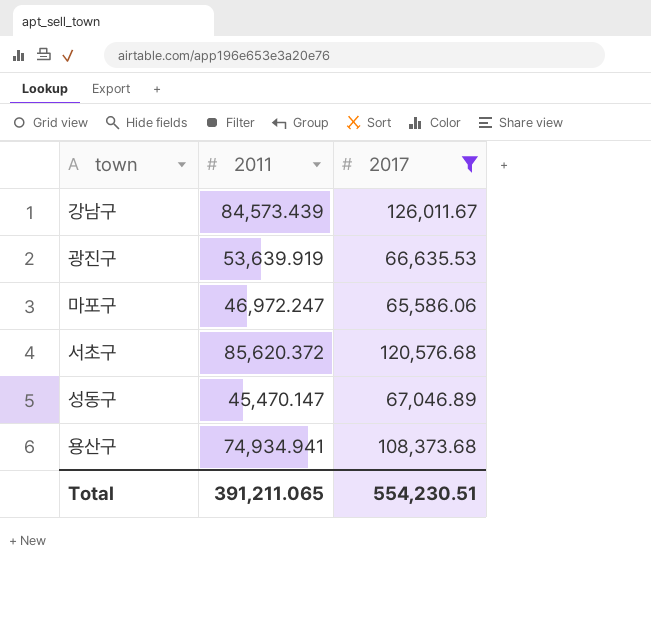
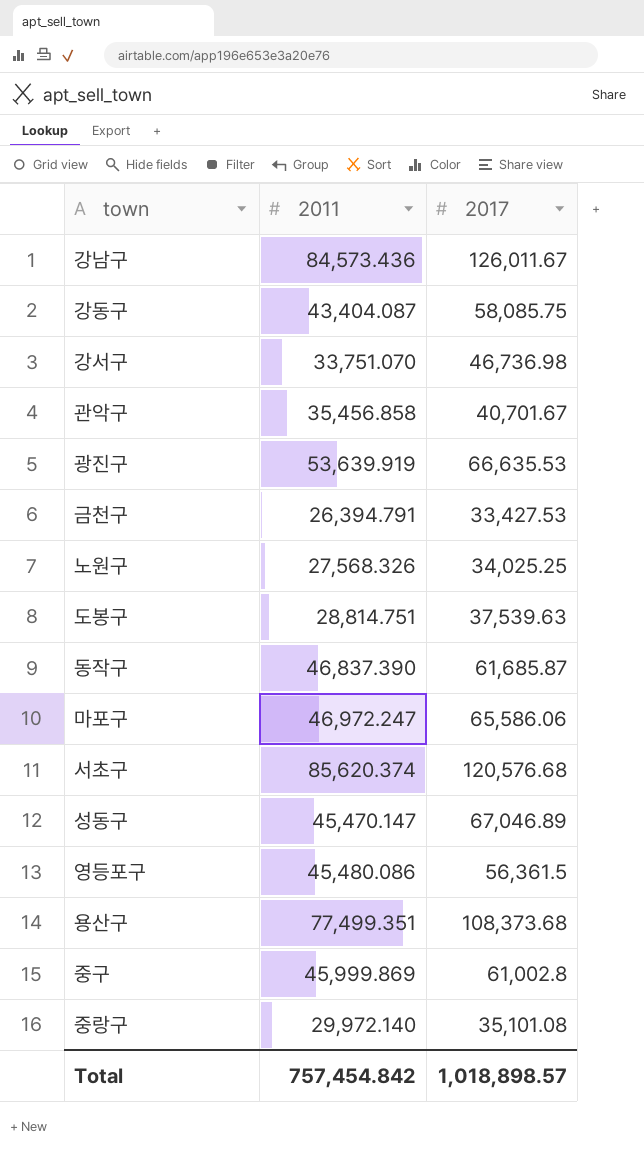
filter: 2017 >= 65,586.06 -> none
강남구 | 2011: 84,573.439 -> 84,573.436
서초구 | 2011: 85,620.372 -> 85,620.374
용산구 | 2011: 74,934.941 -> 77,499.351
Total | 2011: 391,211.065 -> 757,454.842
Total | 2017: 554,230.51 -> 1,018,898.57

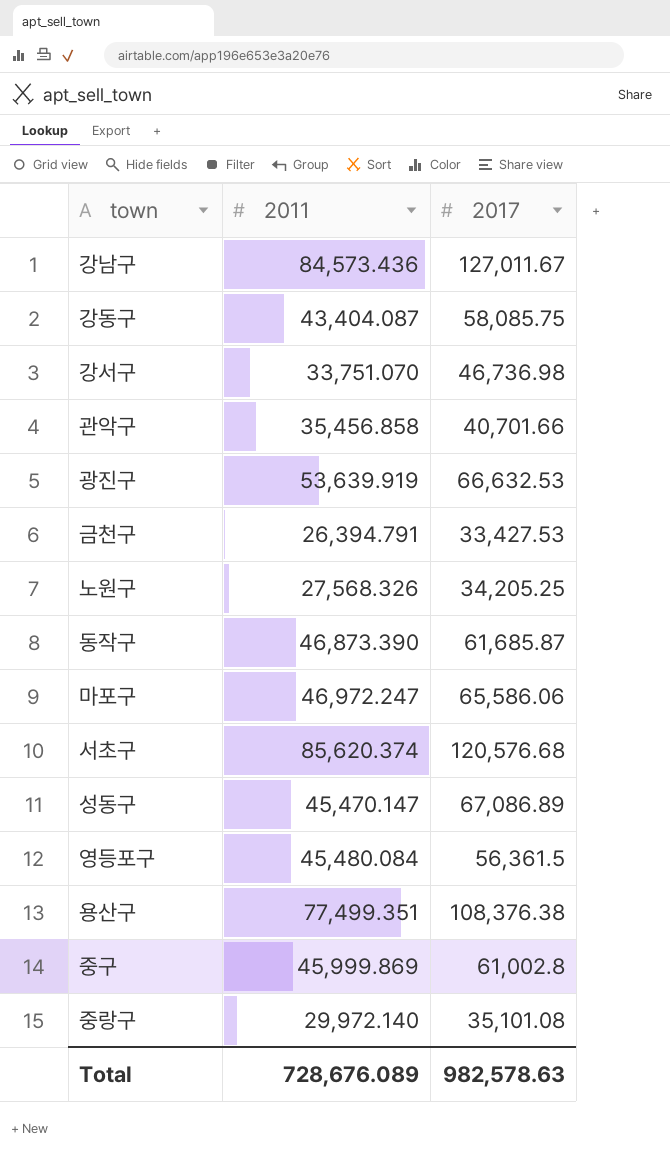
row 도봉구: 28,814.751 | 37,539.63 -> none
강남구 | 2017: 126,011.67 -> 127,011.67
관악구 | 2017: 40,701.67 -> 40,701.66
광진구 | 2017: 66,635.53 -> 66,632.53
노원구 | 2017: 34,025.25 -> 34,205.25
동작구 | 2011: 46,837.390 -> 46,873.390
성동구 | 2017: 67,046.89 -> 67,086.89
영등포구 | 2011: 45,480.086 -> 45,480.084
용산구 | 2017: 108,373.68 -> 108,376.38
Total | 2011: 757,454.842 -> 728,676.089
Total | 2017: 1,018,898.57 -> 982,578.63

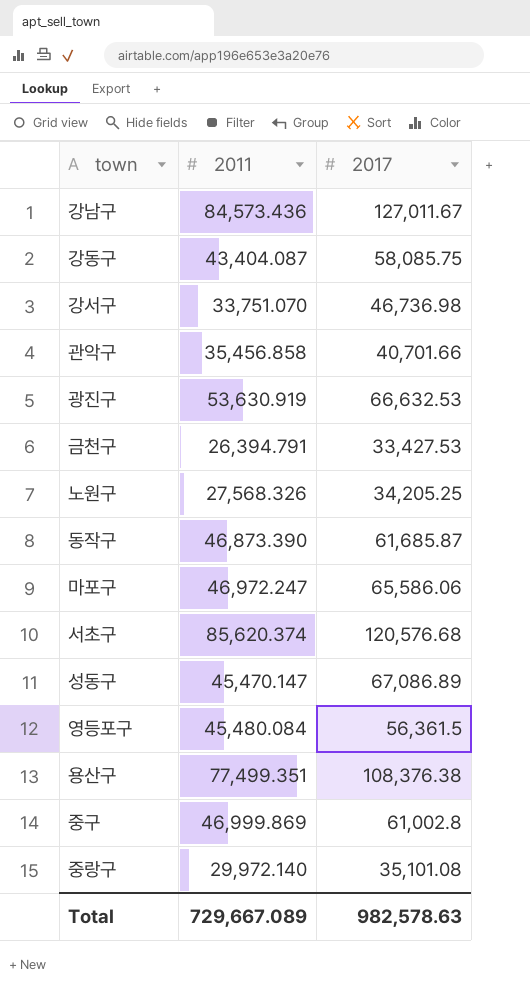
광진구 | 2011: 53,639.919 -> 53,630.919
중구 | 2011: 45,999.869 -> 46,999.869
Total | 2011: 728,676.089 -> 729,667.089

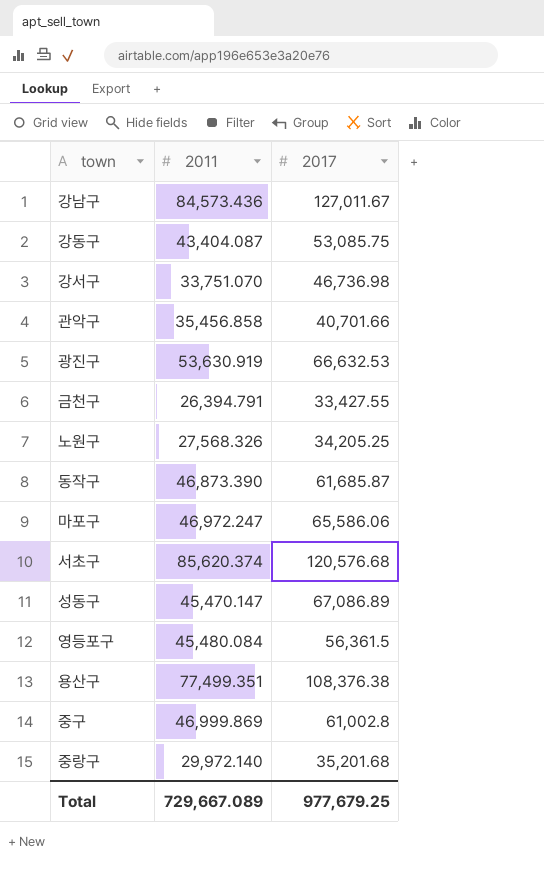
강동구 | 2017: 58,085.75 -> 53,085.75
금천구 | 2017: 33,427.53 -> 33,427.55
중랑구 | 2017: 35,101.08 -> 35,201.68
Total | 2017: 982,578.63 -> 977,679.25

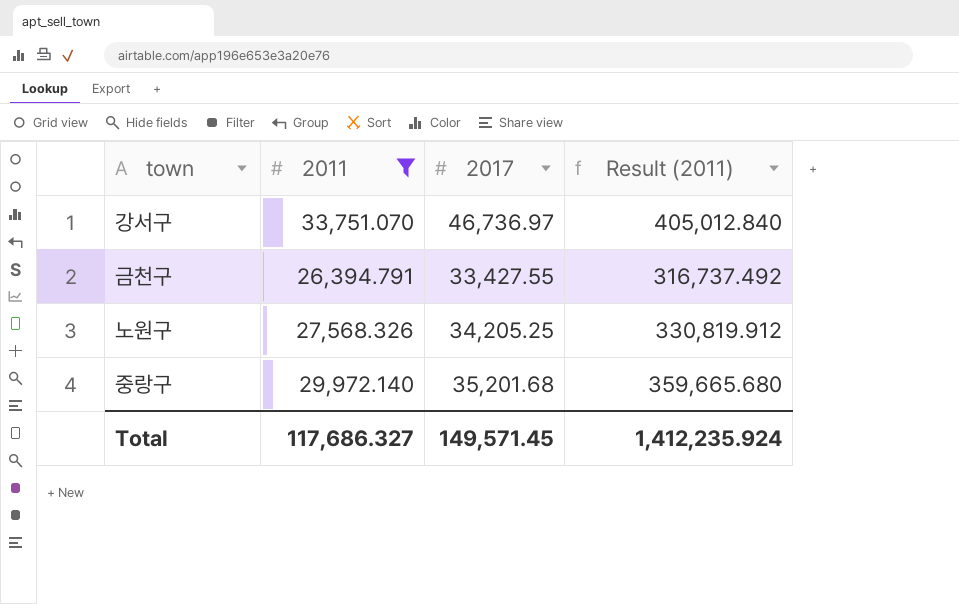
filter: none -> 2011 <= 33,751.070
column Result (2011) | formula: none -> [2011] * 12
강서구 | 2017: 46,736.98 -> 46,736.97
Total | 2011: 729,667.089 -> 117,686.327
Total | 2017: 977,679.25 -> 149,571.45

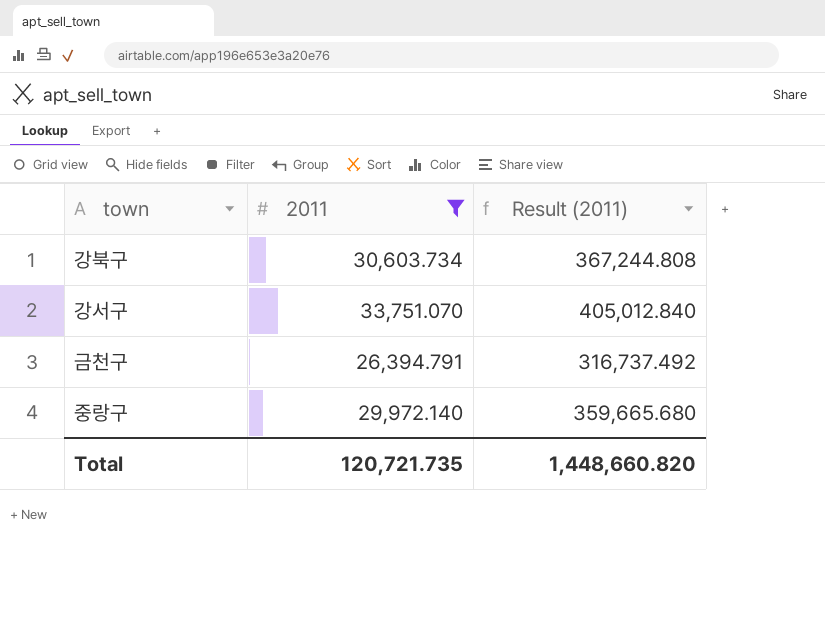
column 2017 | position: 3 -> none
row 노원구: 27,568.326 | 34,205.25 | 330,819.912 -> none
row 강북구: none -> 30,603.734 | 367,244.808
Total | 2011: 117,686.327 -> 120,721.735
Total | Result (2011): 1,412,235.924 -> 1,448,660.820

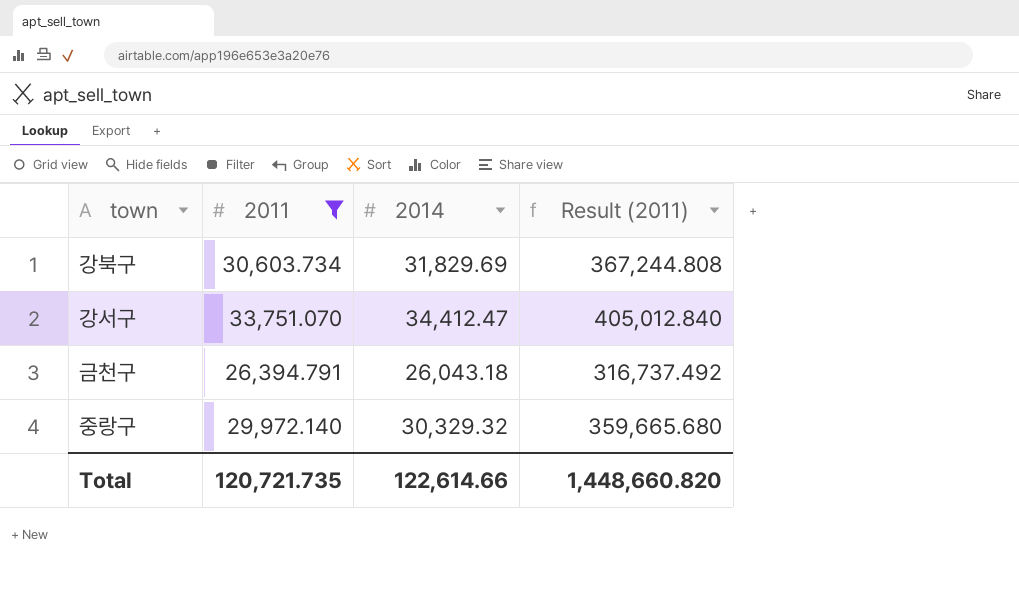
column 2014 | position: none -> 3

